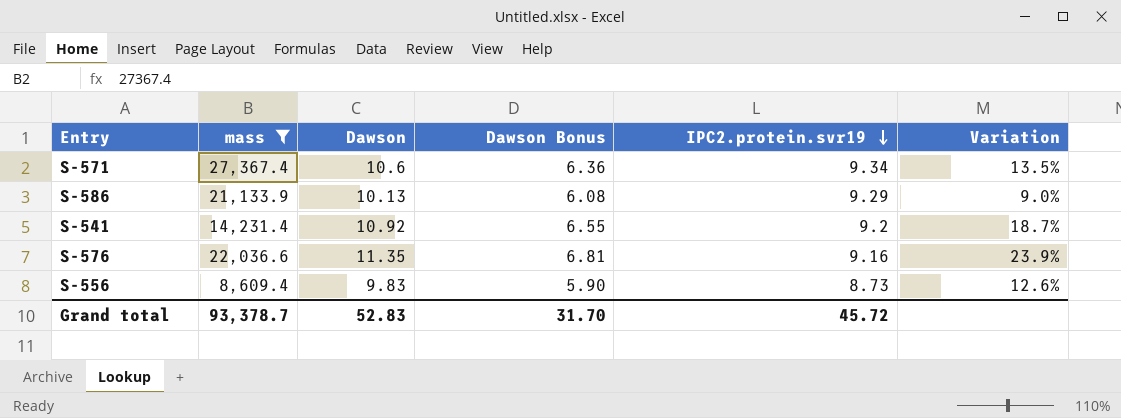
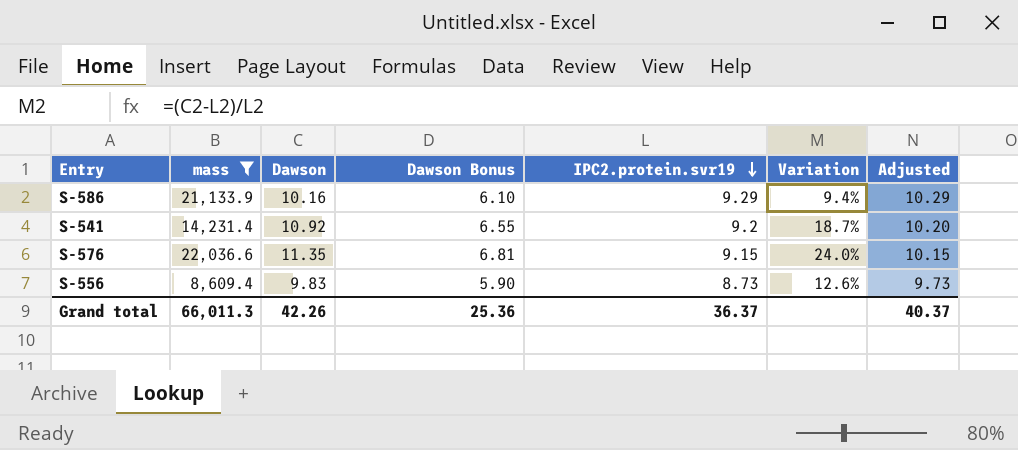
column Adjusted | formula: none -> [IPC2.protein.svr19] + 1
row S-571: 27,367.4 | 10.6 | 6.36 | 9.34 | 13.5% -> none
S-586 | Dawson: 10.13 -> 10.16
S-586 | Dawson Bonus: 6.08 -> 6.10
S-586 | Variation: 9.0% -> 9.4%
S-576 | IPC2.protein.svr19: 9.16 -> 9.15
S-576 | Variation: 23.9% -> 24.0%
Grand total | mass: 93,378.7 -> 66,011.3
Grand total | Dawson: 52.83 -> 42.26
Grand total | Dawson Bonus: 31.70 -> 25.36
Grand total | IPC2.protein.svr19: 45.72 -> 36.37

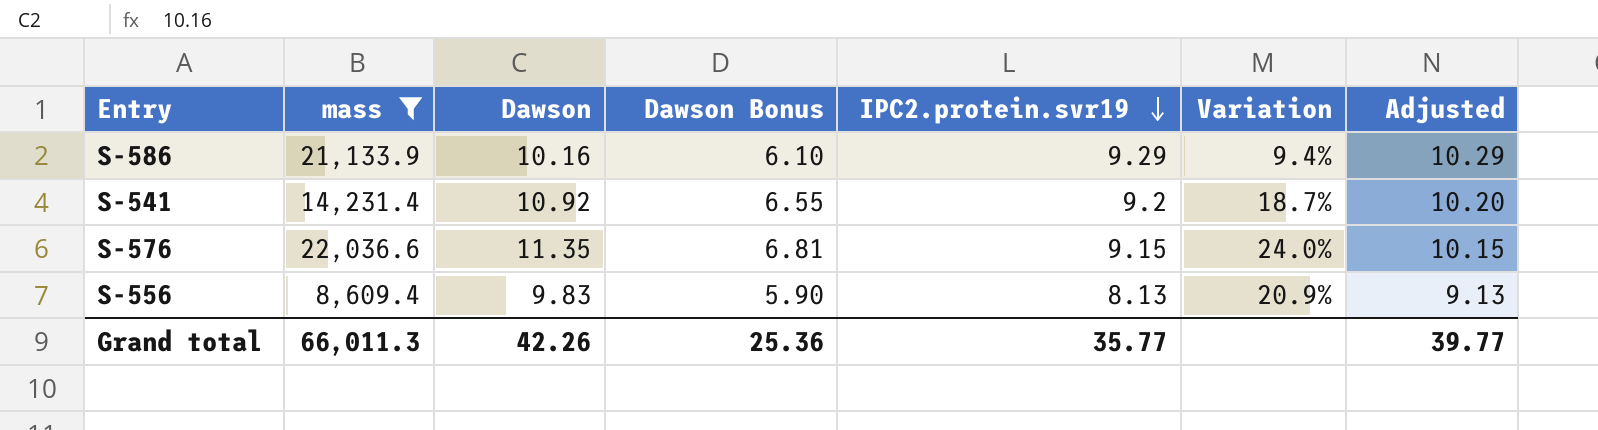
S-556 | IPC2.protein.svr19: 8.73 -> 8.13
S-556 | Variation: 12.6% -> 20.9%
S-556 | Adjusted: 9.73 -> 9.13
Grand total | IPC2.protein.svr19: 36.37 -> 35.77
Grand total | Adjusted: 40.37 -> 39.77

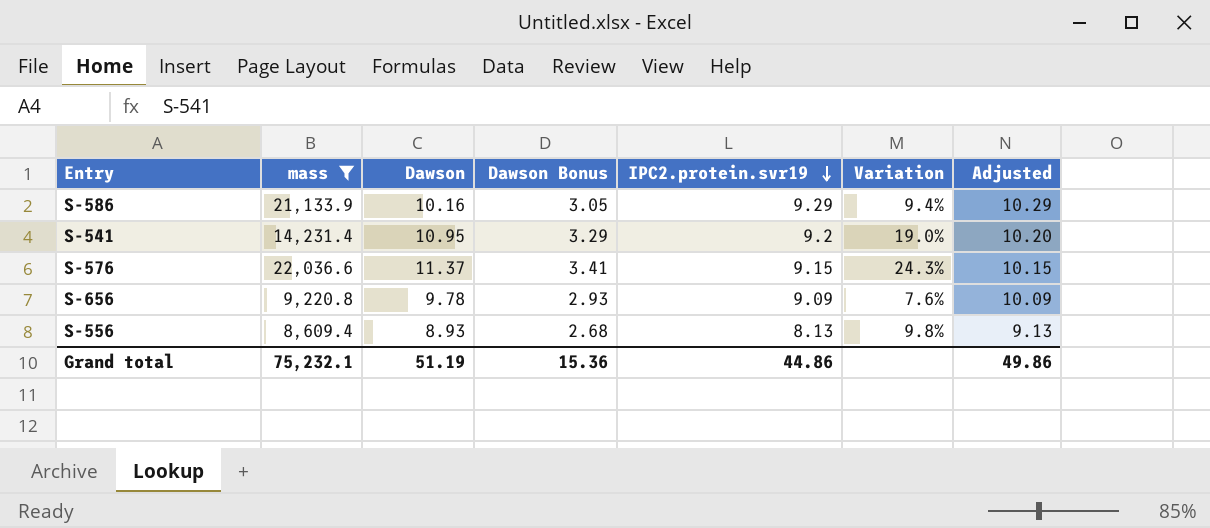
column Dawson Bonus | formula: [Dawson] * 0.6 -> [Dawson] * 0.3
S-541 | Dawson: 10.92 -> 10.95
S-541 | Variation: 18.7% -> 19.0%
S-576 | Dawson: 11.35 -> 11.37
S-576 | Variation: 24.0% -> 24.3%
row S-656: none -> 9,220.8 | 9.78 | 2.93 | 9.09 | 7.6% | 10.09
S-556 | Dawson: 9.83 -> 8.93
S-556 | Variation: 20.9% -> 9.8%
Grand total | mass: 66,011.3 -> 75,232.1
Grand total | Dawson: 42.26 -> 51.19
Grand total | Dawson Bonus: 25.36 -> 15.36
Grand total | IPC2.protein.svr19: 35.77 -> 44.86
Grand total | Adjusted: 39.77 -> 49.86

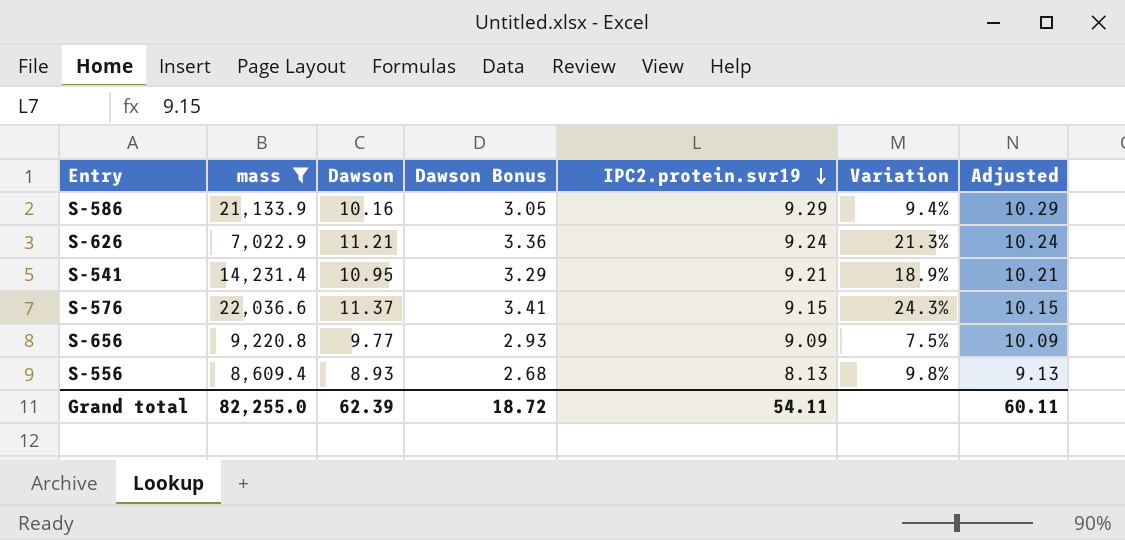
row S-626: none -> 7,022.9 | 11.21 | 3.36 | 9.24 | 21.3% | 10.24
S-541 | IPC2.protein.svr19: 9.2 -> 9.21
S-541 | Variation: 19.0% -> 18.9%
S-541 | Adjusted: 10.20 -> 10.21
S-656 | Dawson: 9.78 -> 9.77
S-656 | Variation: 7.6% -> 7.5%
Grand total | mass: 75,232.1 -> 82,255.0
Grand total | Dawson: 51.19 -> 62.39
Grand total | Dawson Bonus: 15.36 -> 18.72
Grand total | IPC2.protein.svr19: 44.86 -> 54.11
Grand total | Adjusted: 49.86 -> 60.11

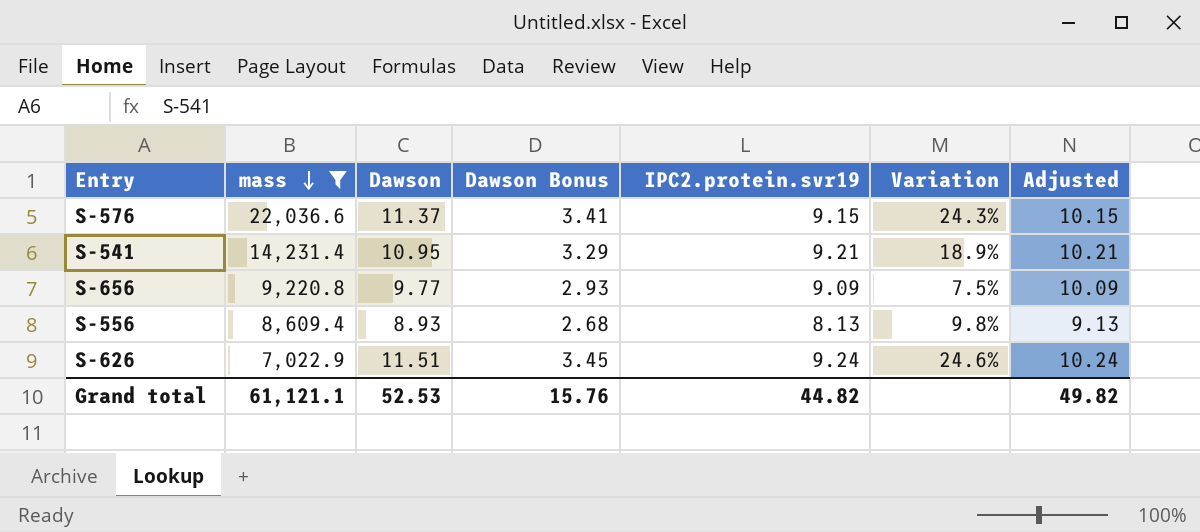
row order: IPC2.protein.svr19 descending -> mass descending
row S-586: 21,133.9 | 10.16 | 3.05 | 9.29 | 9.4% | 10.29 -> none
S-626 | Dawson: 11.21 -> 11.51
S-626 | Dawson Bonus: 3.36 -> 3.45
S-626 | Variation: 21.3% -> 24.6%
Grand total | mass: 82,255.0 -> 61,121.1
Grand total | Dawson: 62.39 -> 52.53
Grand total | Dawson Bonus: 18.72 -> 15.76
Grand total | IPC2.protein.svr19: 54.11 -> 44.82
Grand total | Adjusted: 60.11 -> 49.82

